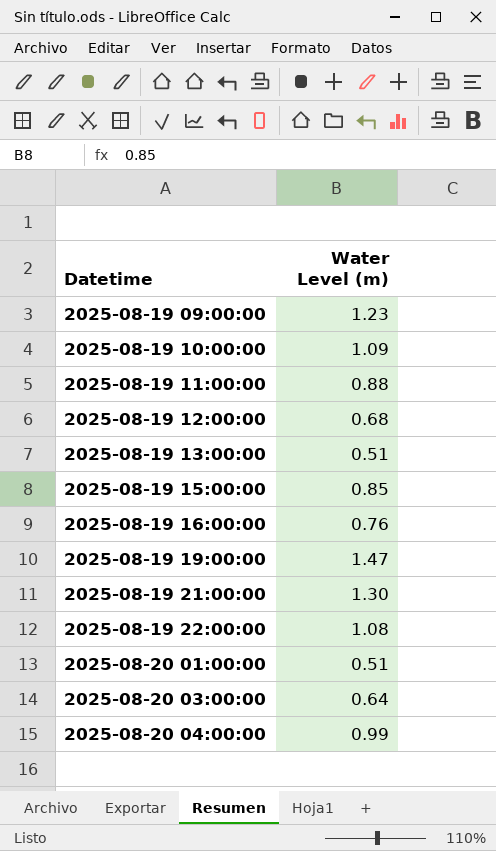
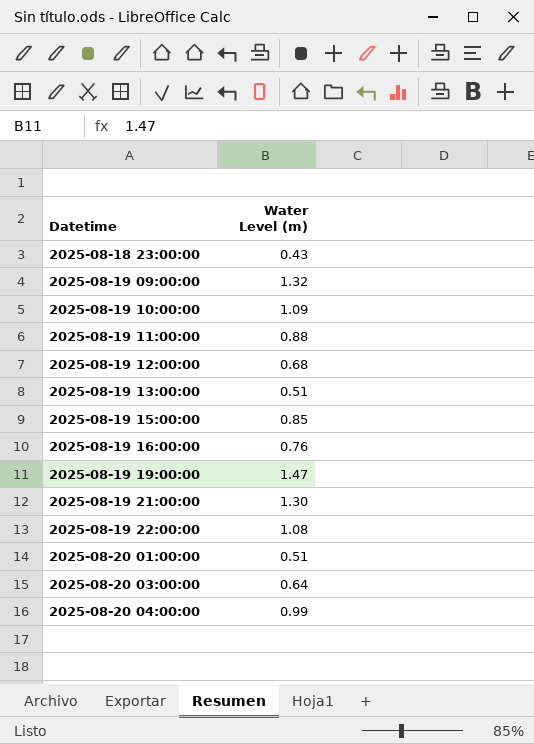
row 2025-08-18 23:00:00: none -> 0.43
2025-08-19 09:00:00 | Water Level (m): 1.23 -> 1.32

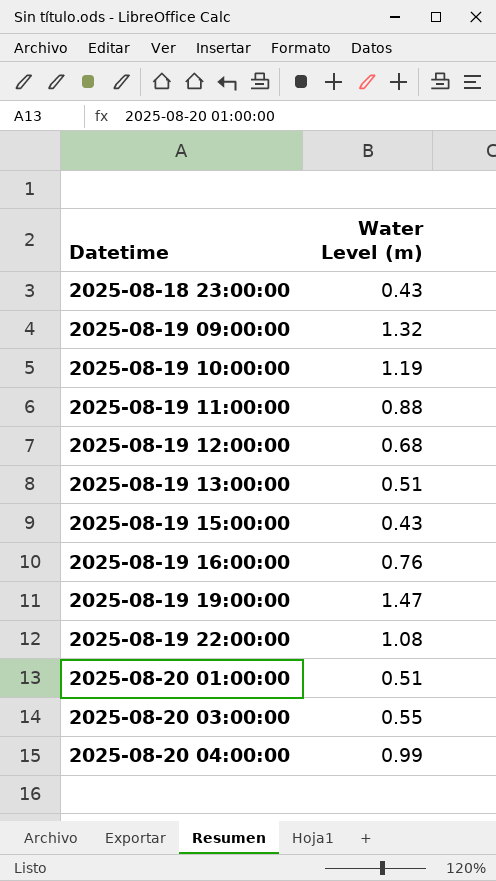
row 2025-08-19 21:00:00: 1.30 -> none
2025-08-19 10:00:00 | Water Level (m): 1.09 -> 1.19
2025-08-19 15:00:00 | Water Level (m): 0.85 -> 0.43
2025-08-20 03:00:00 | Water Level (m): 0.64 -> 0.55

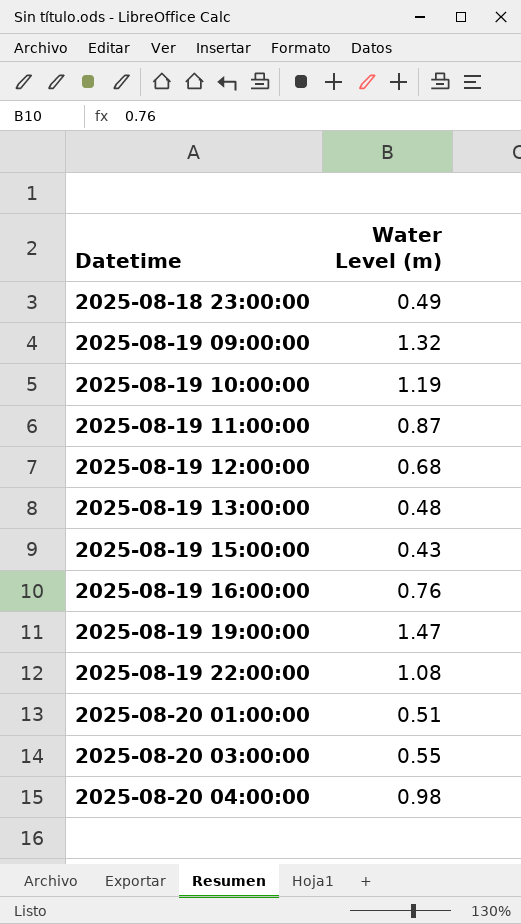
2025-08-18 23:00:00 | Water Level (m): 0.43 -> 0.49
2025-08-19 11:00:00 | Water Level (m): 0.88 -> 0.87
2025-08-19 13:00:00 | Water Level (m): 0.51 -> 0.48
2025-08-20 04:00:00 | Water Level (m): 0.99 -> 0.98

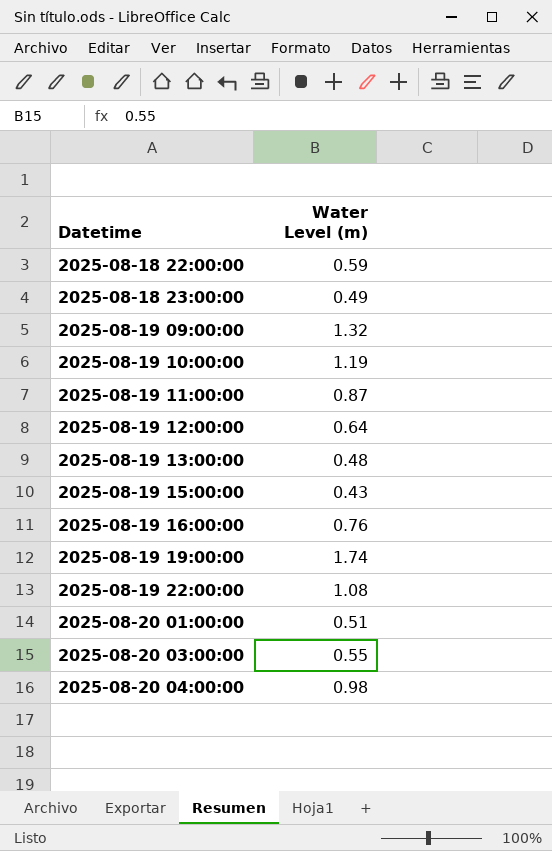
row 2025-08-18 22:00:00: none -> 0.59
2025-08-19 12:00:00 | Water Level (m): 0.68 -> 0.64
2025-08-19 19:00:00 | Water Level (m): 1.47 -> 1.74

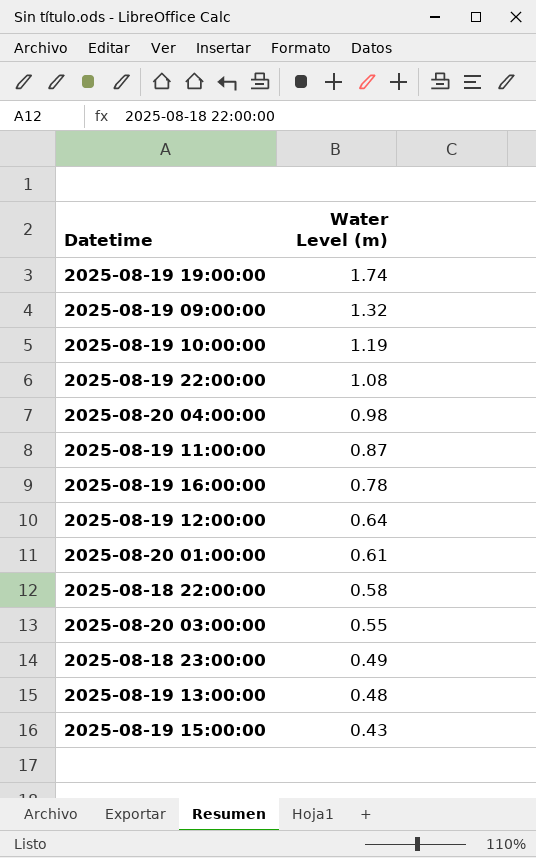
row order: Datetime ascending -> Water Level (m) descending
2025-08-19 16:00:00 | Water Level (m): 0.76 -> 0.78
2025-08-20 01:00:00 | Water Level (m): 0.51 -> 0.61
2025-08-18 22:00:00 | Water Level (m): 0.59 -> 0.58

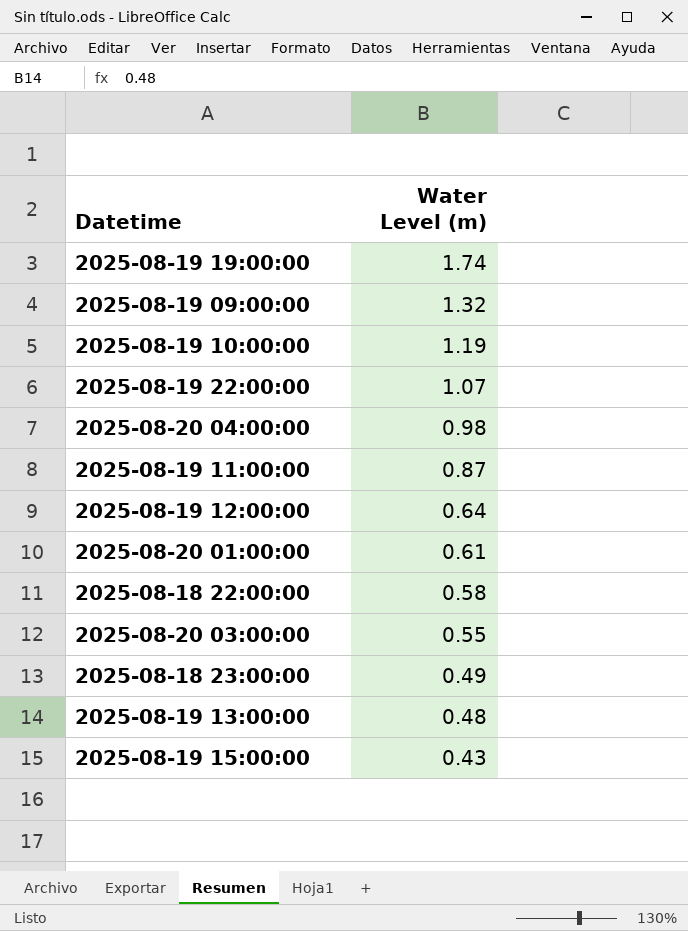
row 2025-08-19 16:00:00: 0.78 -> none
2025-08-19 22:00:00 | Water Level (m): 1.08 -> 1.07

